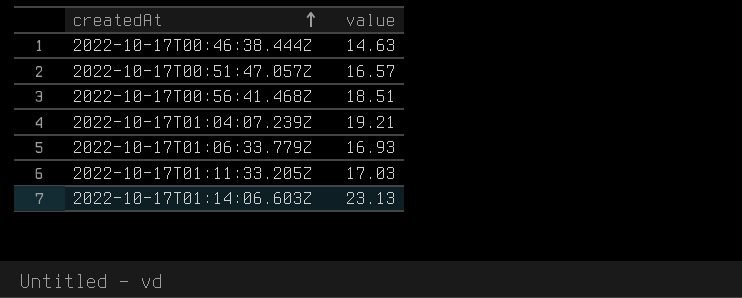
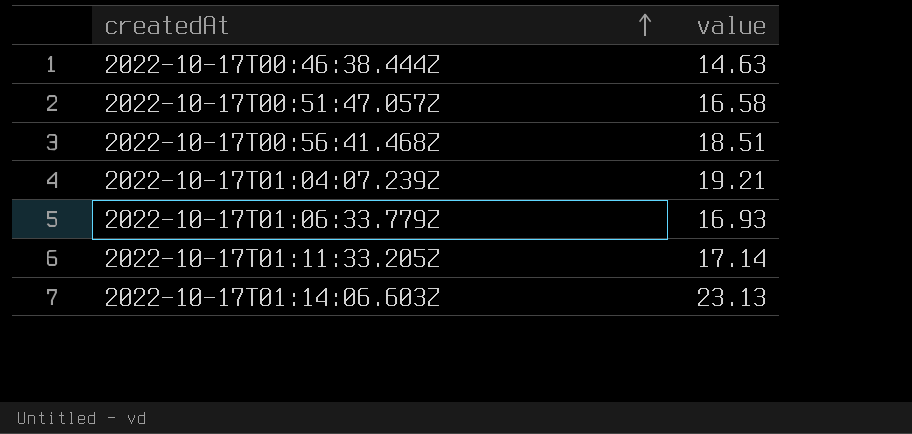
2022-10-17T00:51:47.057Z | value: 16.57 -> 16.58
2022-10-17T01:11:33.205Z | value: 17.03 -> 17.14

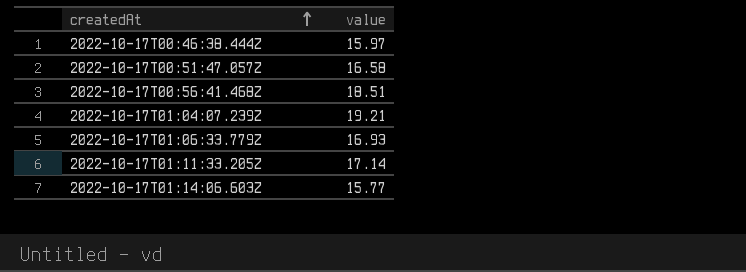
2022-10-17T00:46:38.444Z | value: 14.63 -> 15.97
2022-10-17T01:14:06.603Z | value: 23.13 -> 15.77

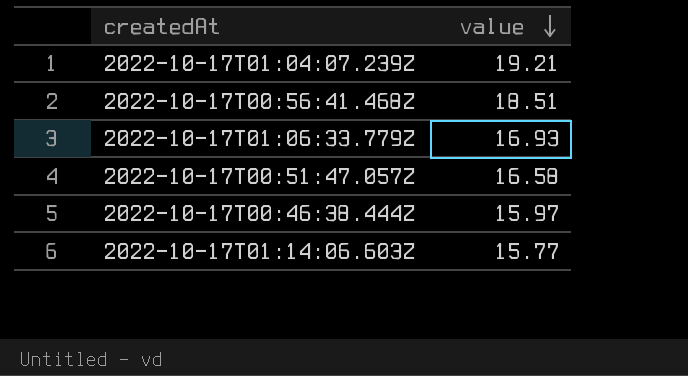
row order: createdAt ascending -> value descending
row 2022-10-17T01:11:33.205Z: 17.14 -> none

